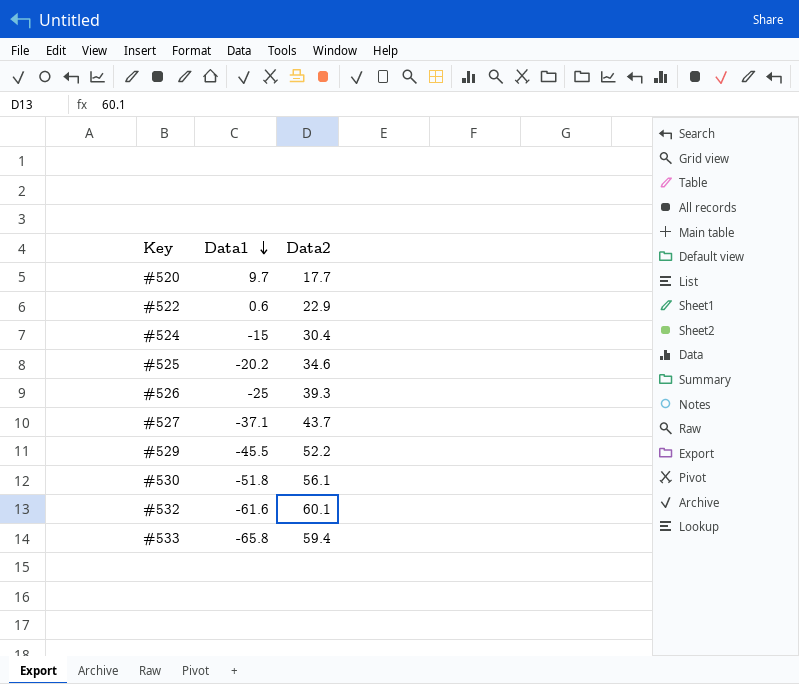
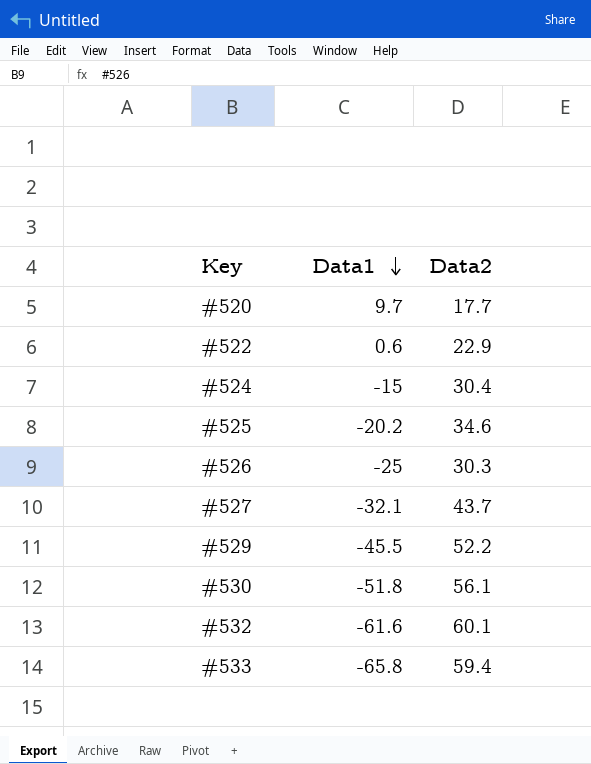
#526 | Data2: 39.3 -> 30.3
#527 | Data1: -37.1 -> -32.1

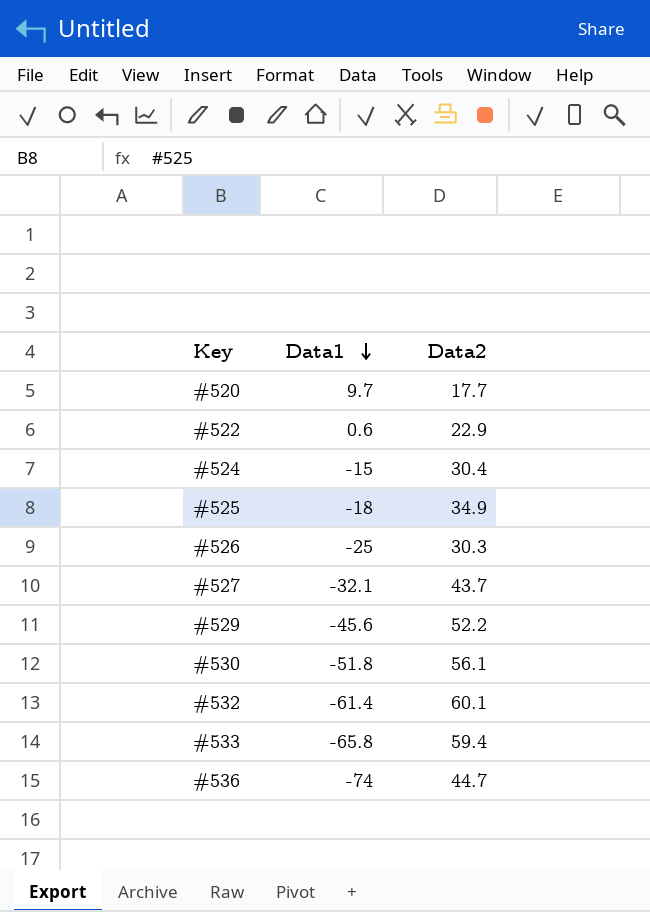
#525 | Data1: -20.2 -> -18
#525 | Data2: 34.6 -> 34.9
#529 | Data1: -45.5 -> -45.6
#532 | Data1: -61.6 -> -61.4
row #536: none -> -74 | 44.7

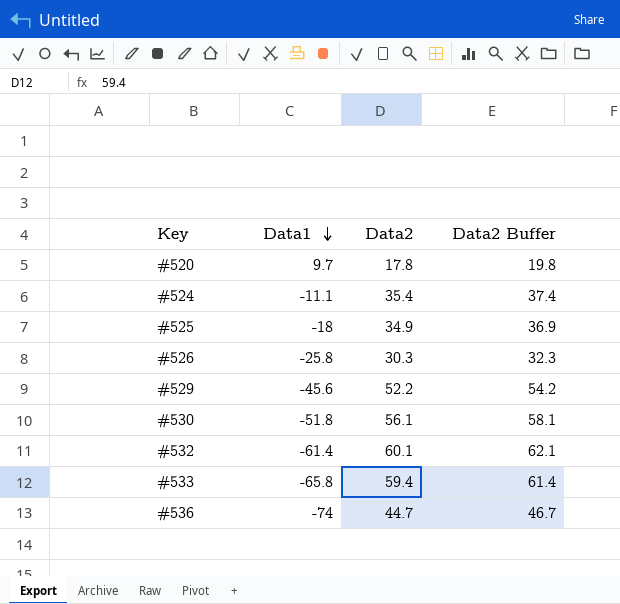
column Data2 Buffer | formula: none -> [Data2] + 2
row #522: 0.6 | 22.9 -> none
row #527: -32.1 | 43.7 -> none
#520 | Data2: 17.7 -> 17.8
#524 | Data1: -15 -> -11.1
#524 | Data2: 30.4 -> 35.4
#526 | Data1: -25 -> -25.8

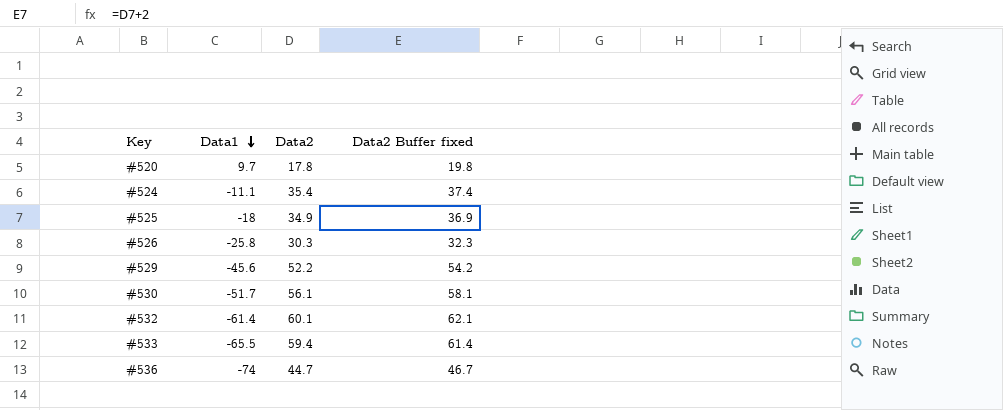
column name: Data2 Buffer -> Data2 Buffer fixed
#530 | Data1: -51.8 -> -51.7
#533 | Data1: -65.8 -> -65.5

